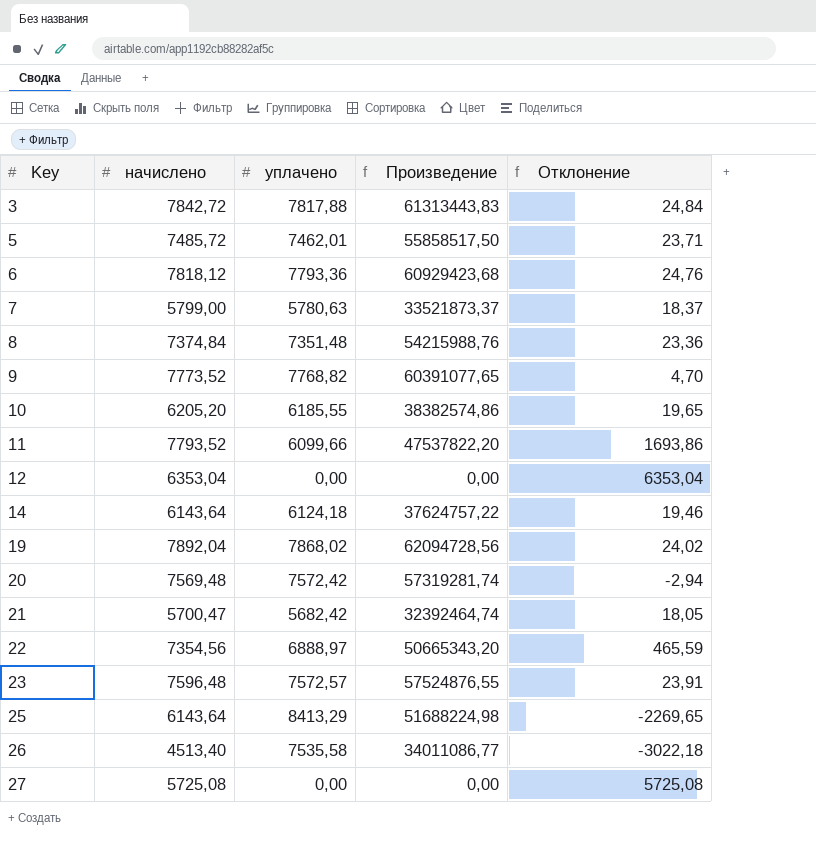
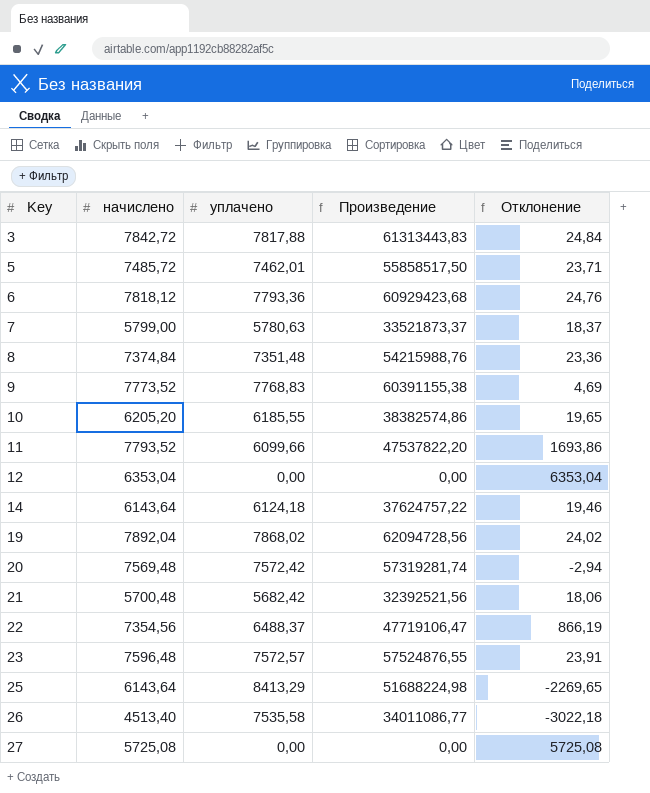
9 | уплачено: 7768,82 -> 7768,83
9 | Произведение: 60391077,65 -> 60391155,38
9 | Отклонение: 4,70 -> 4,69
21 | начислено: 5700,47 -> 5700,48
21 | Произведение: 32392464,74 -> 32392521,56
21 | Отклонение: 18,05 -> 18,06
22 | уплачено: 6888,97 -> 6488,37
22 | Произведение: 50665343,20 -> 47719106,47
22 | Отклонение: 465,59 -> 866,19

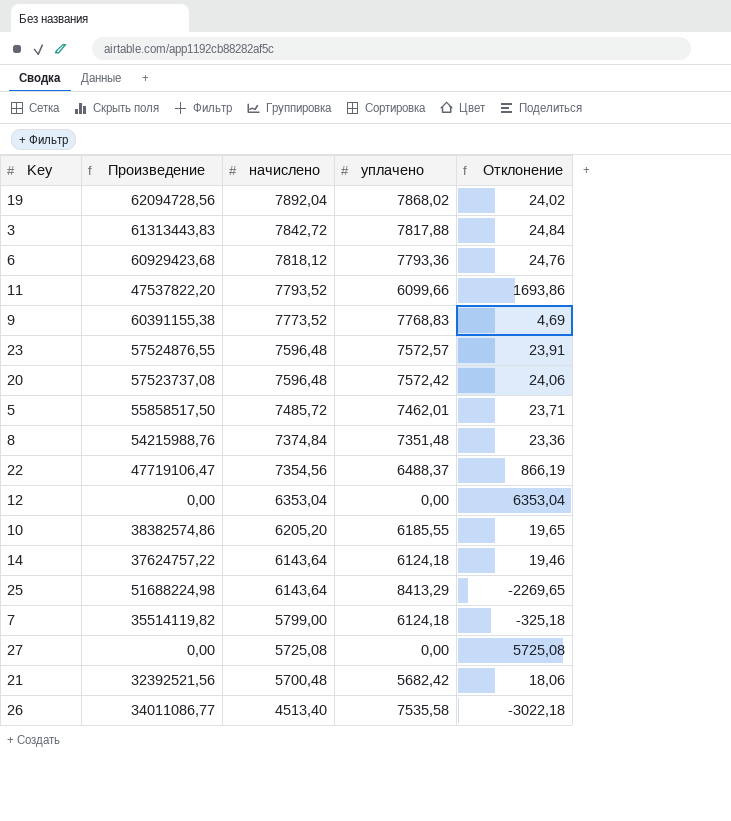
row order: Key ascending -> начислено descending
column Произведение | position: 4 -> 2
20 | Произведение: 57319281,74 -> 57523737,08
20 | начислено: 7569,48 -> 7596,48
20 | Отклонение: -2,94 -> 24,06
7 | Произведение: 33521873,37 -> 35514119,82
7 | уплачено: 5780,63 -> 6124,18
7 | Отклонение: 18,37 -> -325,18

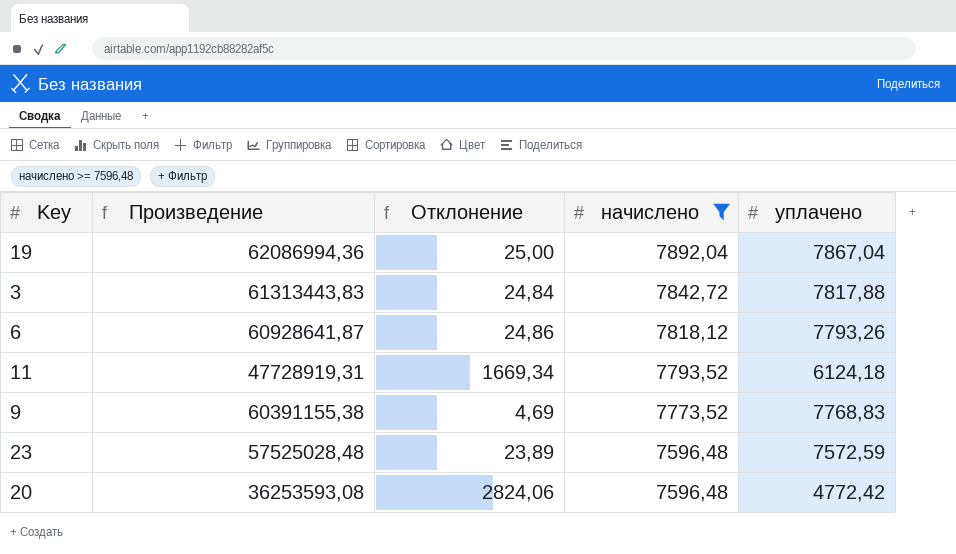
filter: none -> начислено >= 7596,48
column Отклонение | position: 5 -> 3
19 | Произведение: 62094728,56 -> 62086994,36
19 | Отклонение: 24,02 -> 25,00
19 | уплачено: 7868,02 -> 7867,04
6 | Произведение: 60929423,68 -> 60928641,87
6 | Отклонение: 24,76 -> 24,86
6 | уплачено: 7793,36 -> 7793,26
11 | Произведение: 47537822,20 -> 47728919,31
11 | Отклонение: 1693,86 -> 1669,34
11 | уплачено: 6099,66 -> 6124,18
23 | Произведение: 57524876,55 -> 57525028,48
23 | Отклонение: 23,91 -> 23,89
23 | уплачено: 7572,57 -> 7572,59
20 | Произведение: 57523737,08 -> 36253593,08
20 | Отклонение: 24,06 -> 2824,06
20 | уплачено: 7572,42 -> 4772,42

